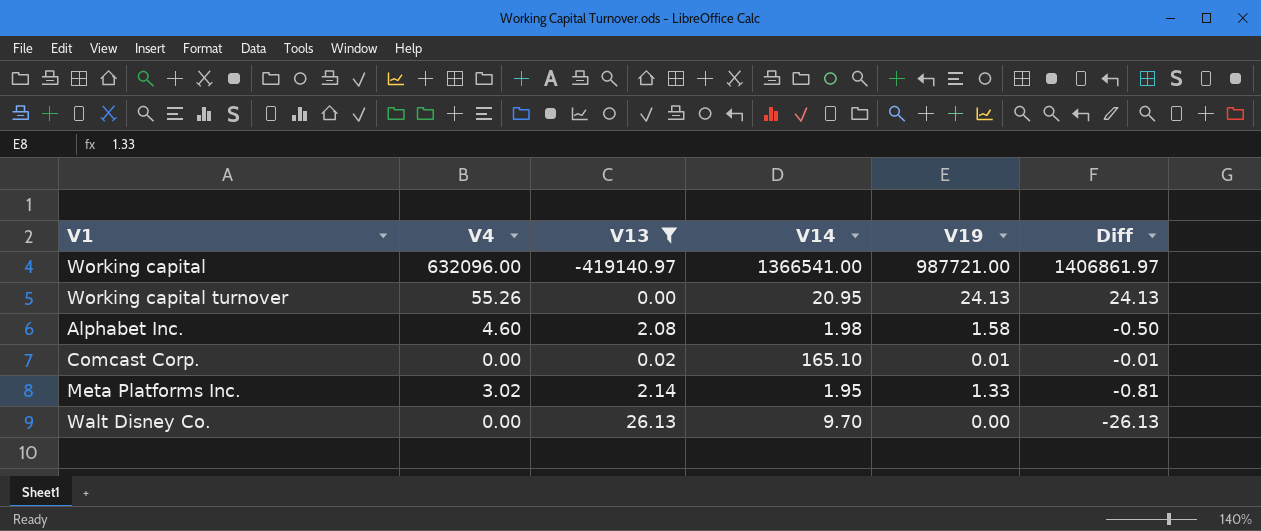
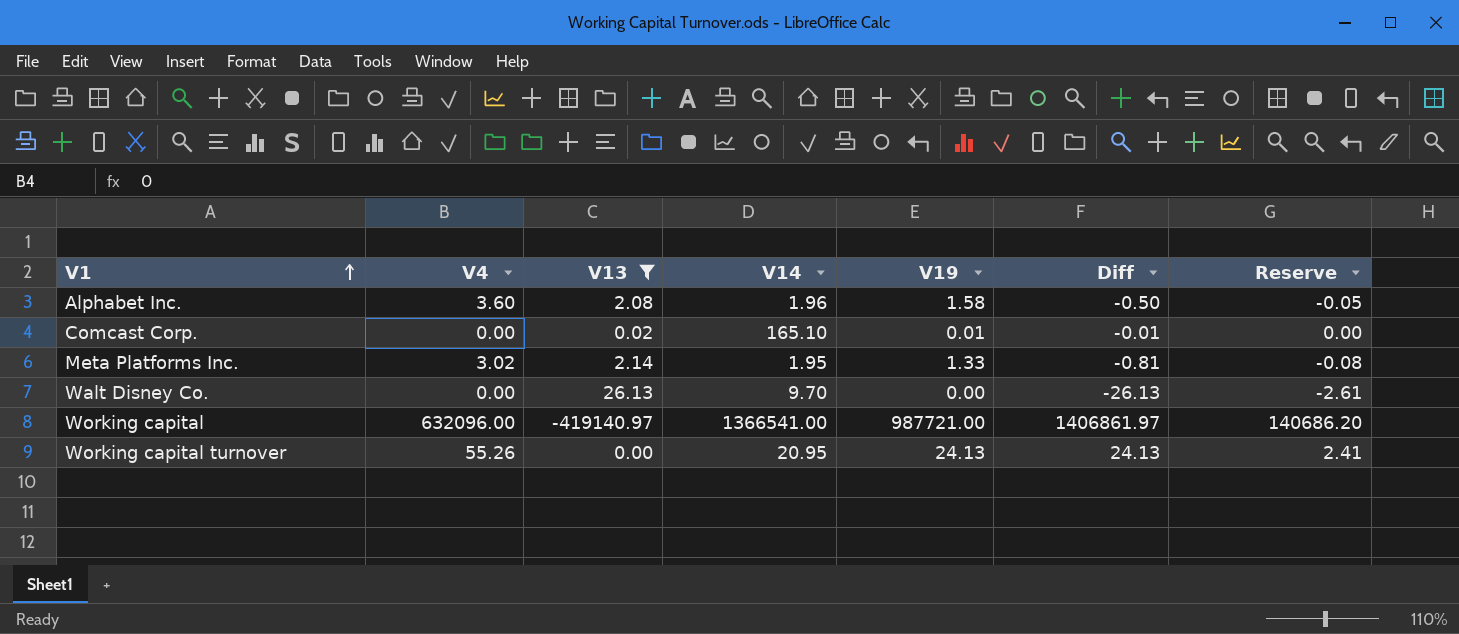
row order: none -> V1 ascending
column Reserve | formula: none -> [Diff] * 0.1
Alphabet Inc. | V4: 4.60 -> 3.60
Alphabet Inc. | V14: 1.98 -> 1.96

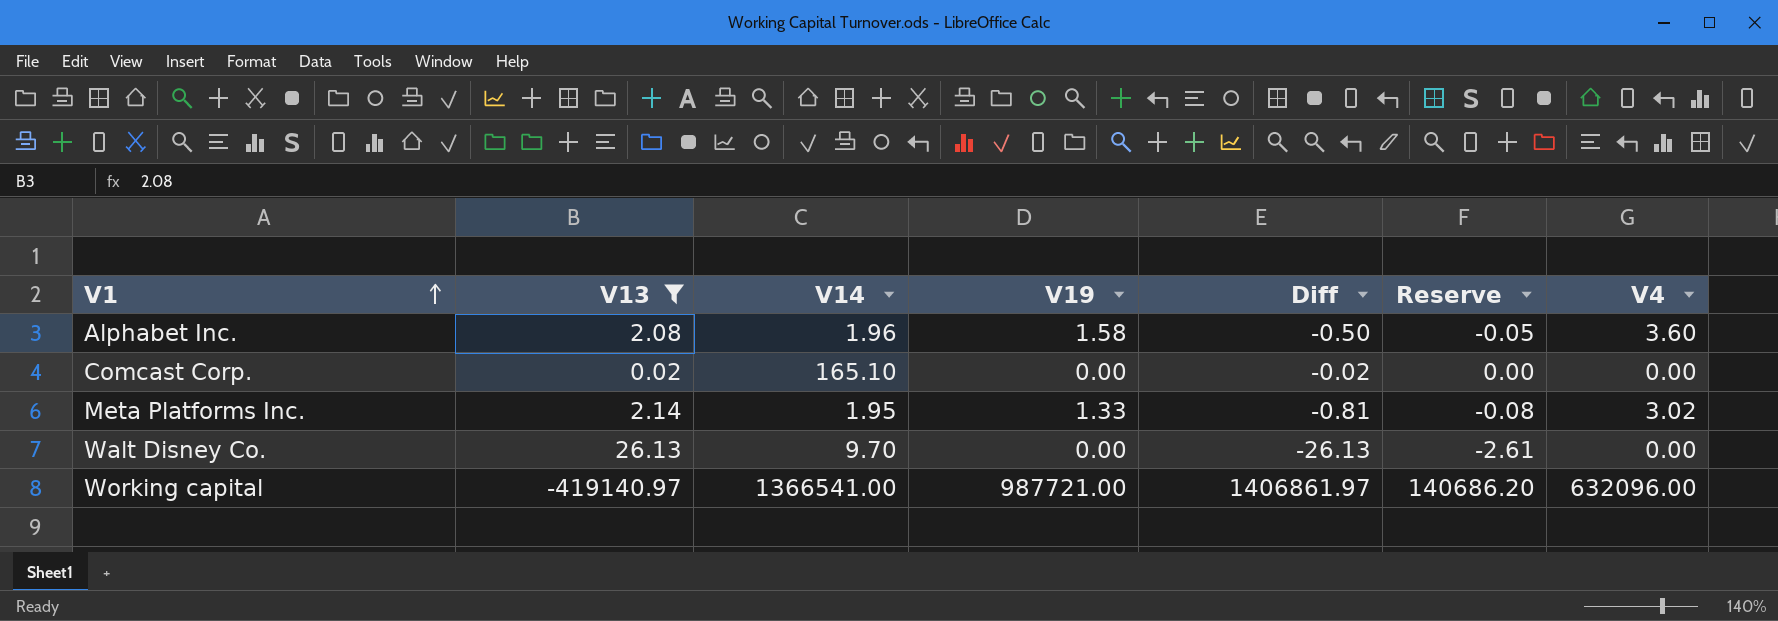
column V4 | position: 2 -> 7
row Working capital turnover: 55.26 | 0.00 | 20.95 | 24.13 | 24.13 | 2.41 -> none
Comcast Corp. | V19: 0.01 -> 0.00
Comcast Corp. | Diff: -0.01 -> -0.02

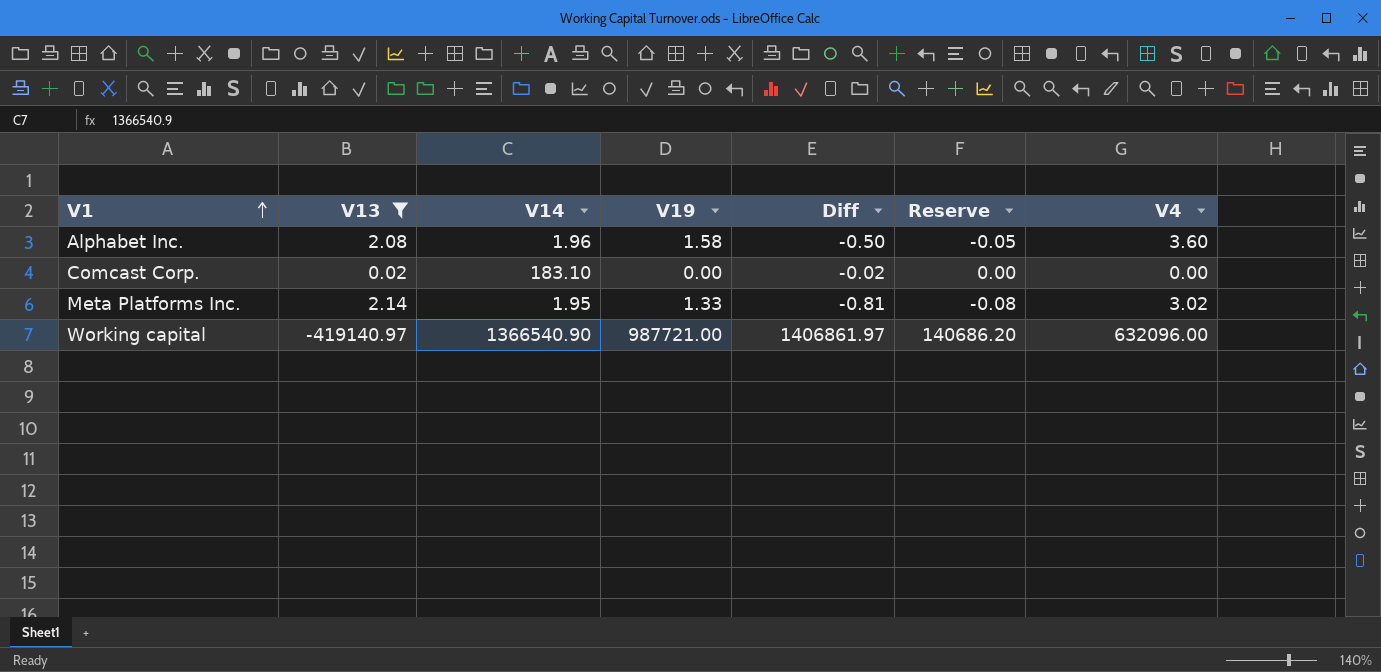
row Walt Disney Co.: 26.13 | 9.70 | 0.00 | -26.13 | -2.61 | 0.00 -> none
Comcast Corp. | V14: 165.10 -> 183.10
Working capital | V14: 1366541.00 -> 1366540.90

